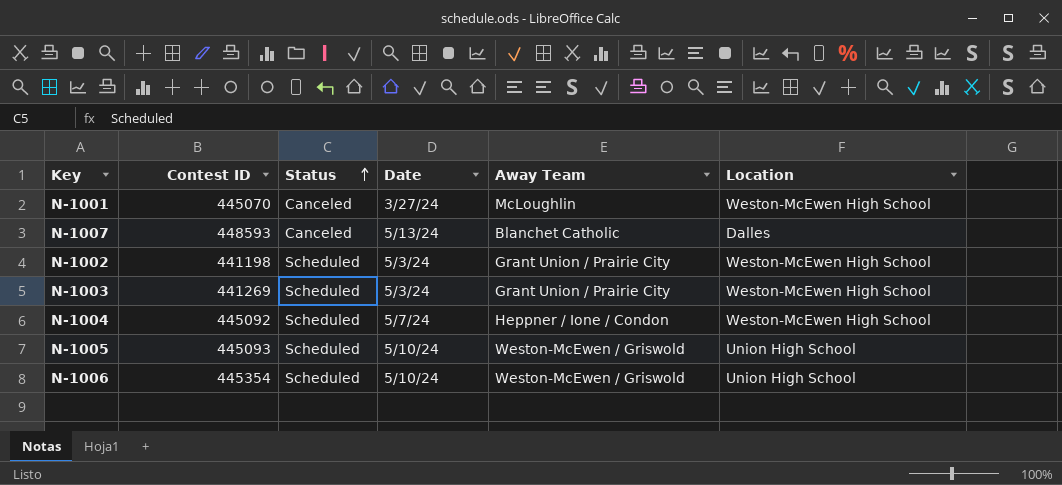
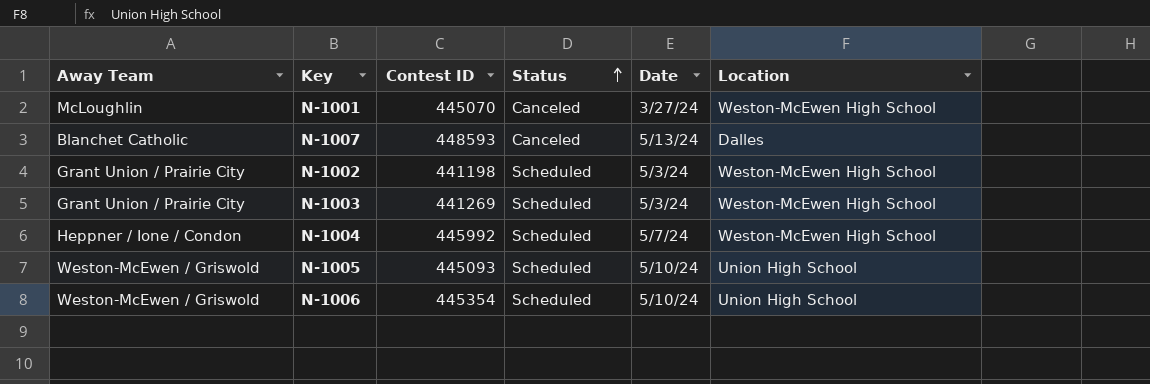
column Away Team | position: 5 -> 1
N-1004 | Contest ID: 445092 -> 445992

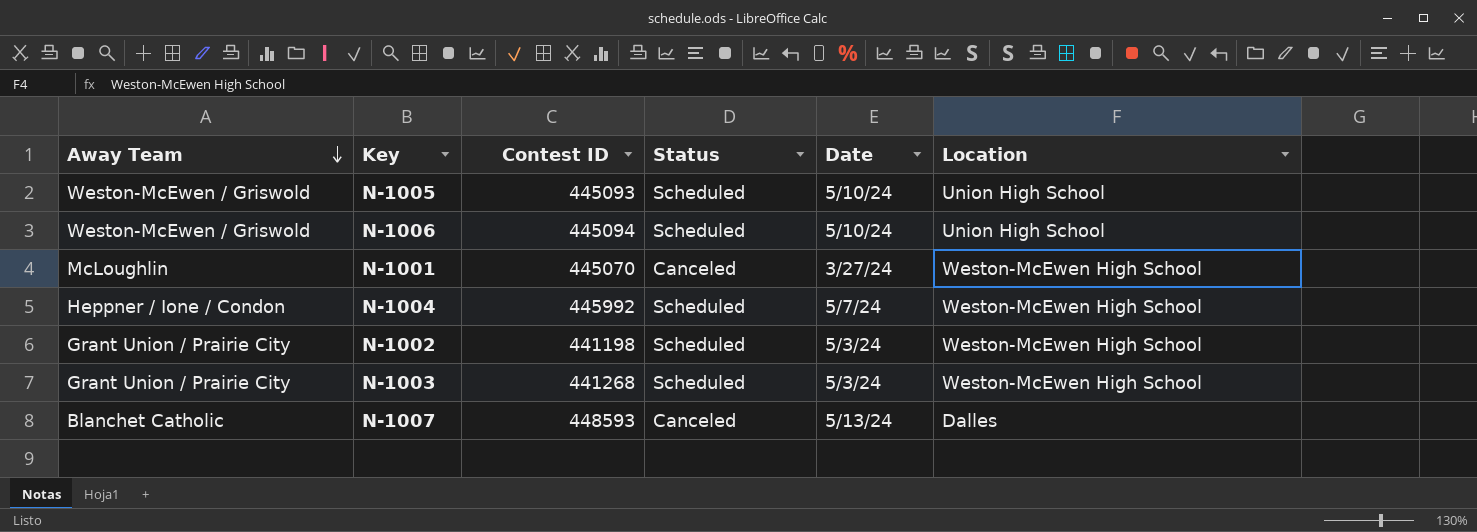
row order: Status ascending -> Away Team descending
N-1006 | Contest ID: 445354 -> 445094
N-1003 | Contest ID: 441269 -> 441268

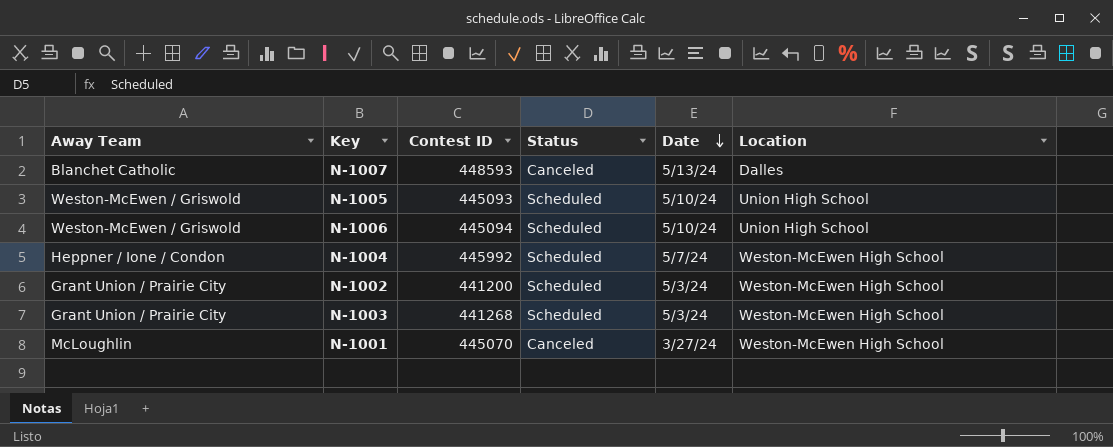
row order: Away Team descending -> Date descending
N-1002 | Contest ID: 441198 -> 441200

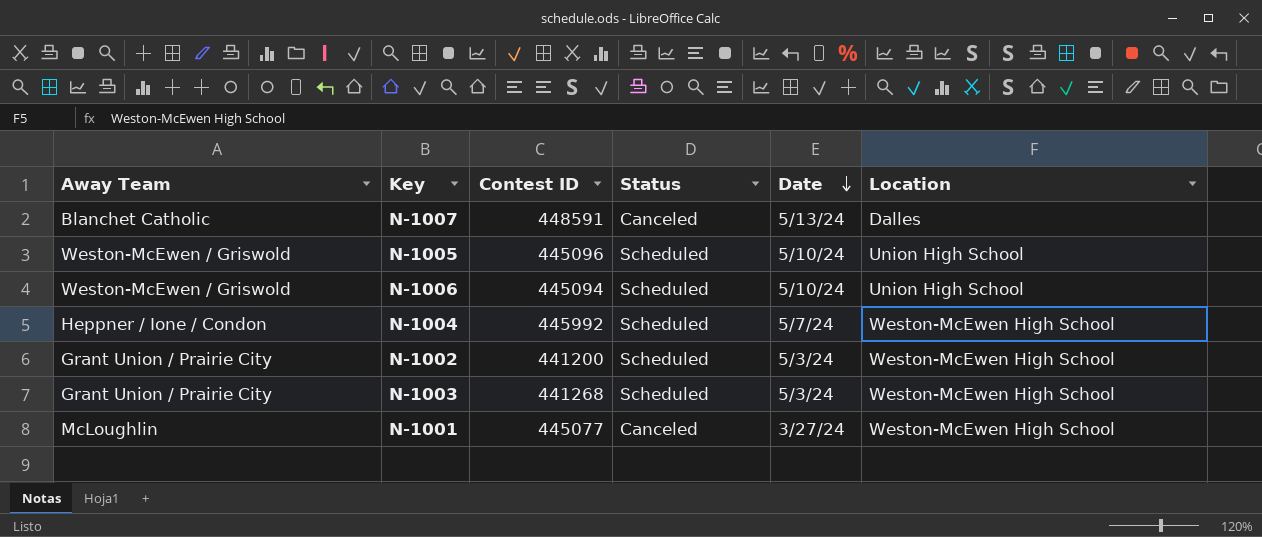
N-1007 | Contest ID: 448593 -> 448591
N-1005 | Contest ID: 445093 -> 445096
N-1001 | Contest ID: 445070 -> 445077

